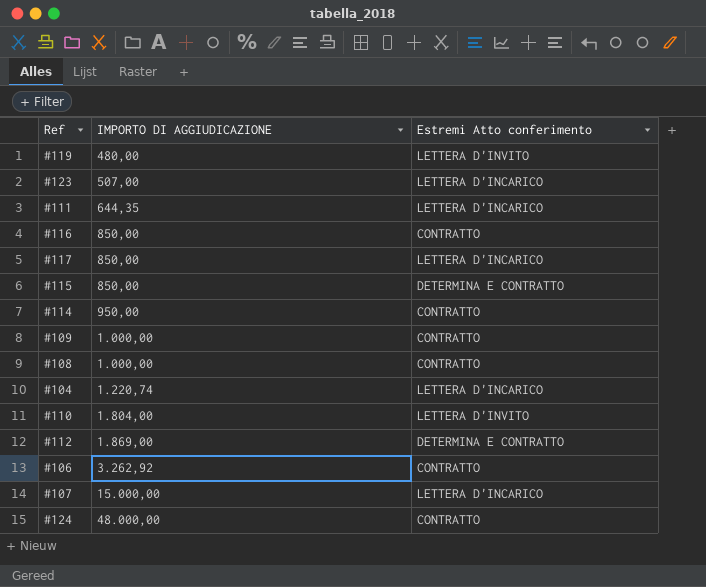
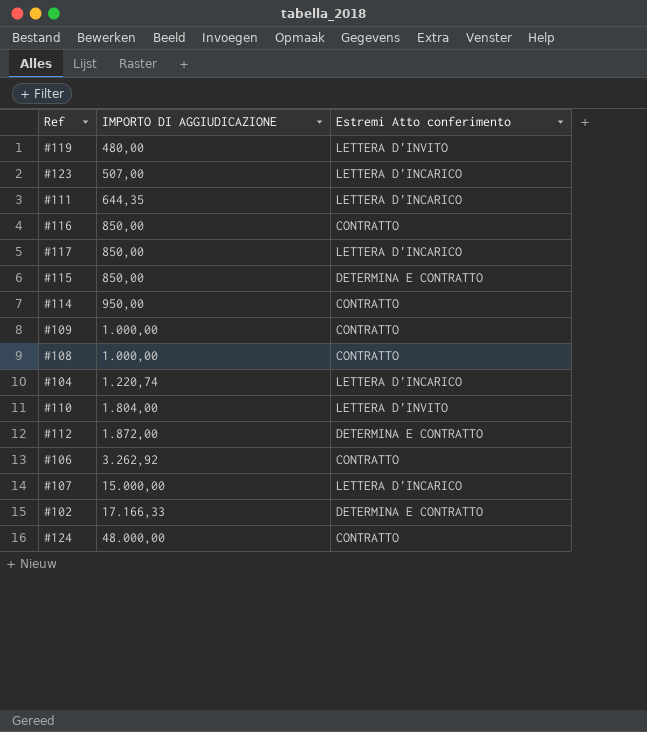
#112 | IMPORTO DI AGGIUDICAZIONE: 1.869,00 -> 1.872,00
row #102: none -> 17.166,33 | DETERMINA E CONTRATTO

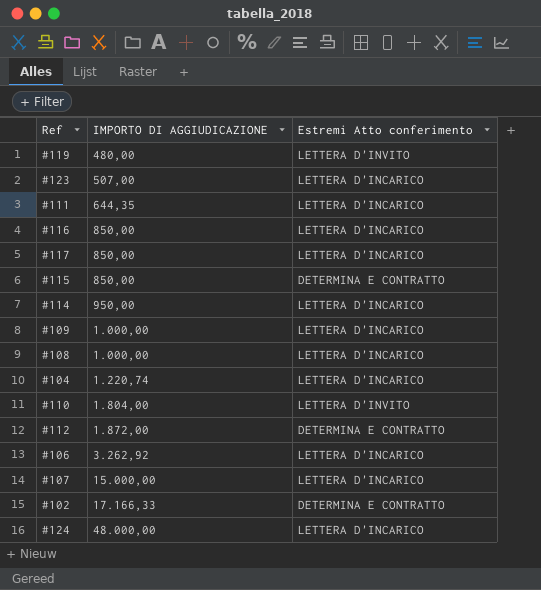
#116 | Estremi Atto conferimento: CONTRATTO -> LETTERA D'INCARICO
#114 | Estremi Atto conferimento: CONTRATTO -> LETTERA D'INCARICO
#109 | Estremi Atto conferimento: CONTRATTO -> LETTERA D'INCARICO
#108 | Estremi Atto conferimento: CONTRATTO -> LETTERA D'INCARICO
#106 | Estremi Atto conferimento: CONTRATTO -> LETTERA D'INCARICO
#124 | Estremi Atto conferimento: CONTRATTO -> LETTERA D'INCARICO

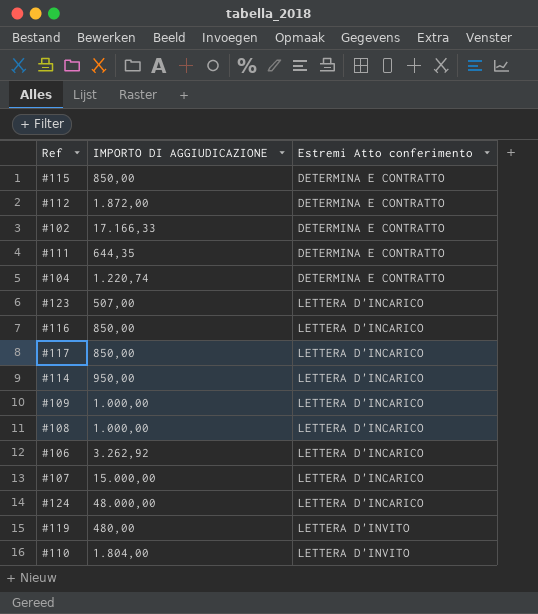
row order: IMPORTO DI AGGIUDICAZIONE ascending -> Estremi Atto conferimento ascending
#111 | Estremi Atto conferimento: LETTERA D'INCARICO -> DETERMINA E CONTRATTO
#104 | Estremi Atto conferimento: LETTERA D'INCARICO -> DETERMINA E CONTRATTO

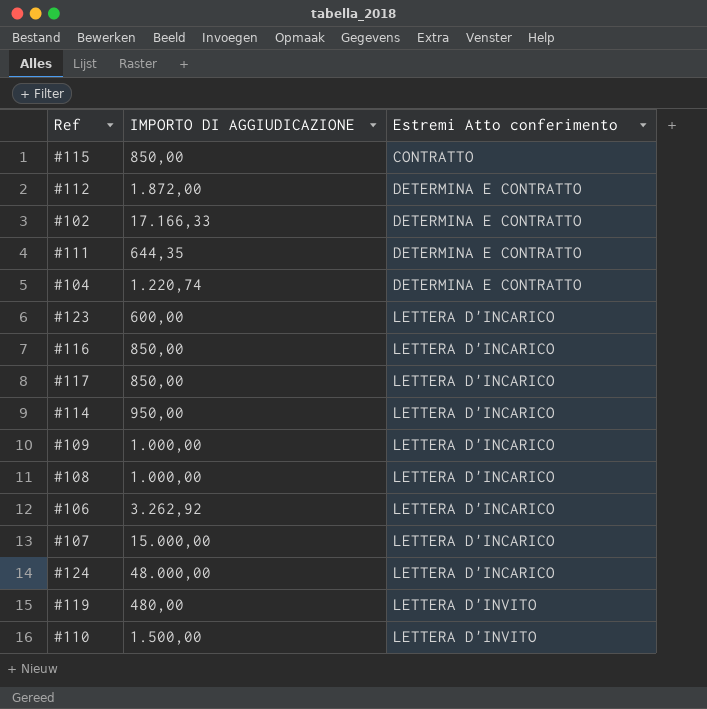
#115 | Estremi Atto conferimento: DETERMINA E CONTRATTO -> CONTRATTO
#123 | IMPORTO DI AGGIUDICAZIONE: 507,00 -> 600,00
#110 | IMPORTO DI AGGIUDICAZIONE: 1.804,00 -> 1.500,00

